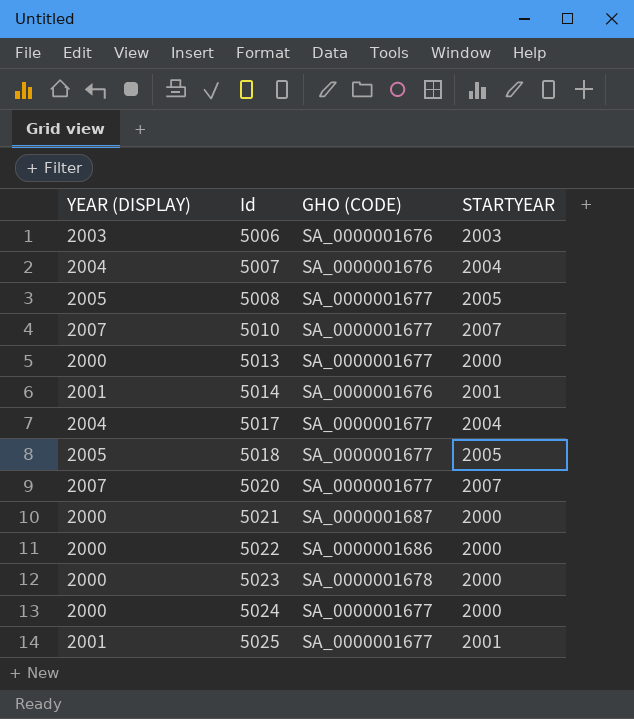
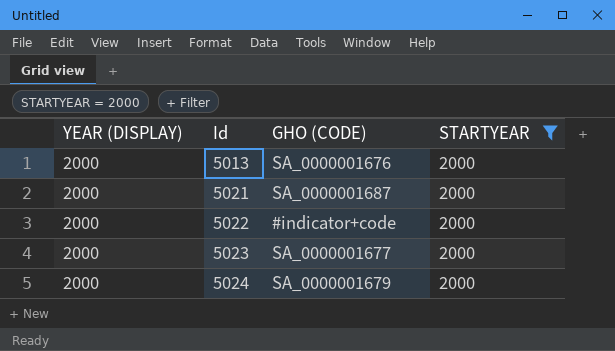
filter: none -> STARTYEAR = 2000
5013 | GHO (CODE): SA_0000001677 -> SA_0000001676
5022 | GHO (CODE): SA_0000001686 -> #indicator+code
5023 | GHO (CODE): SA_0000001678 -> SA_0000001677
5024 | GHO (CODE): SA_0000001677 -> SA_0000001679

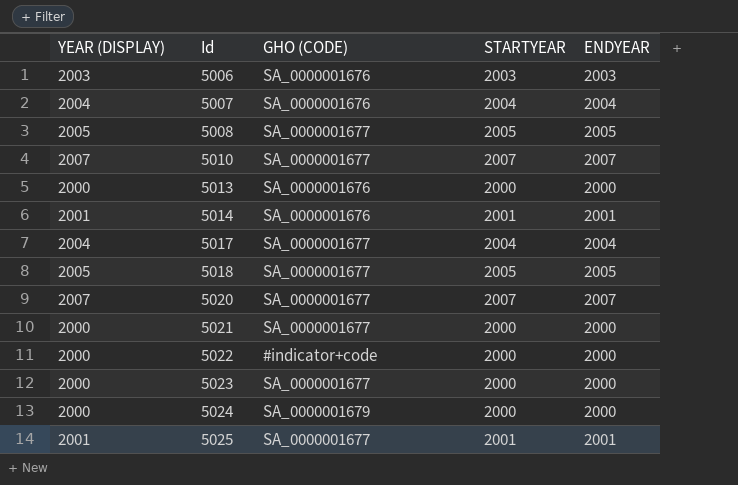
filter: STARTYEAR = 2000 -> none
column ENDYEAR | position: none -> 5
5021 | GHO (CODE): SA_0000001687 -> SA_0000001677

